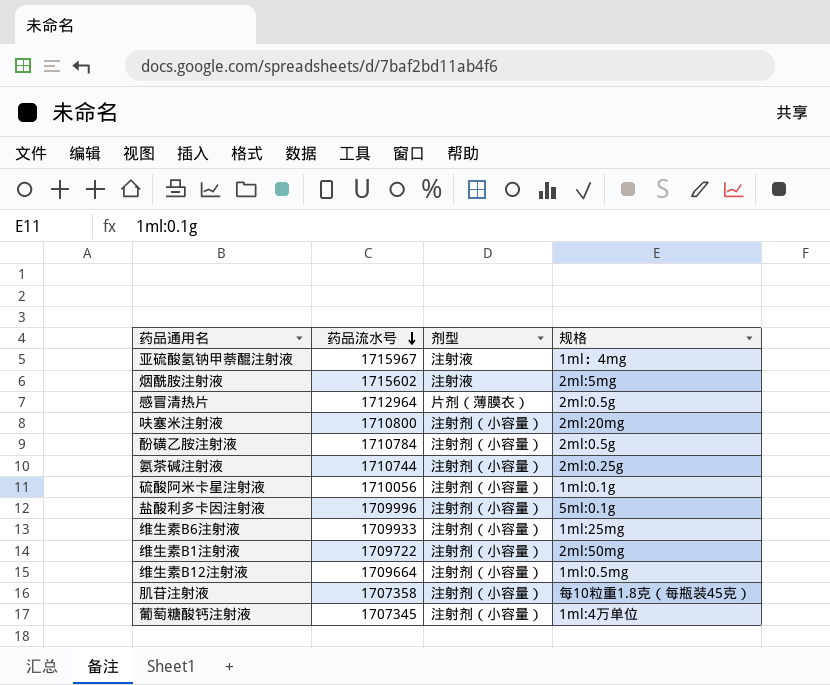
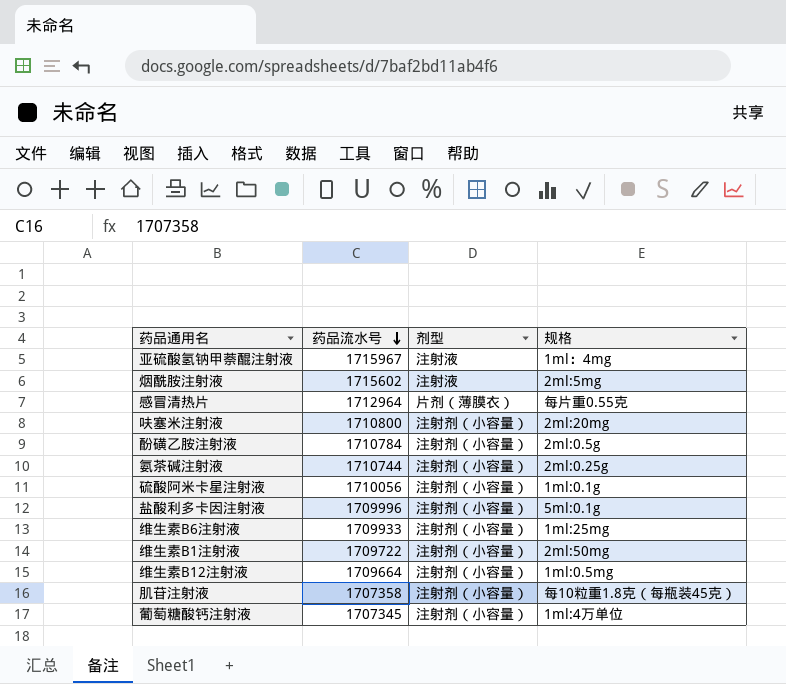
感冒清热片 | 规格: 2ml:0.5g -> 每片重0.55克

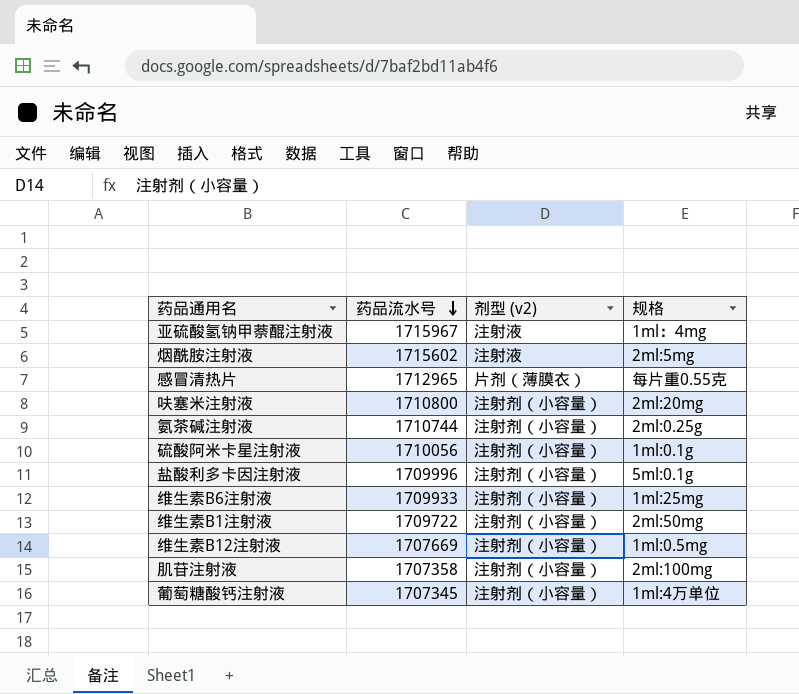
column name: 剂型 -> 剂型 (v2)
row 酚磺乙胺注射液: 1710784 | 注射剂（小容量） | 2ml:0.5g -> none
感冒清热片 | 药品流水号: 1712964 -> 1712965
维生素B12注射液 | 药品流水号: 1709664 -> 1707669
肌苷注射液 | 规格: 每10粒重1.8克（每瓶装45克） -> 2ml:100mg

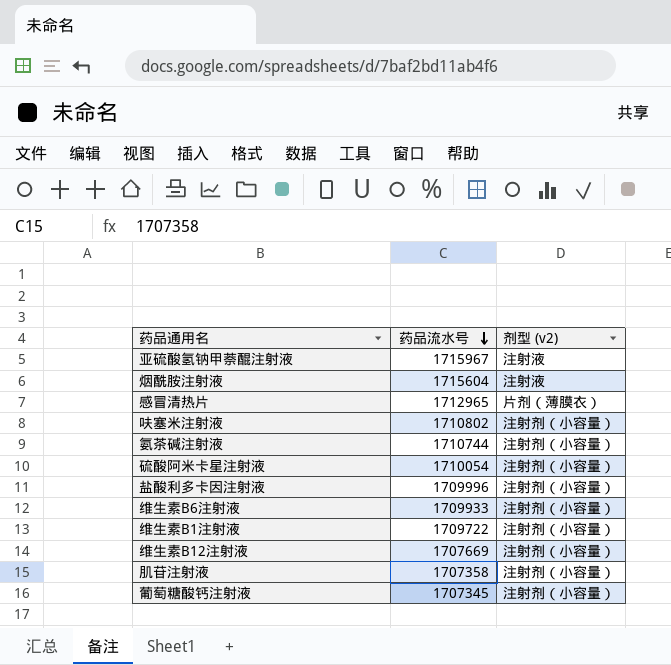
column 规格 | position: 4 -> none
烟酰胺注射液 | 药品流水号: 1715602 -> 1715604
呋塞米注射液 | 药品流水号: 1710800 -> 1710802
硫酸阿米卡星注射液 | 药品流水号: 1710056 -> 1710054

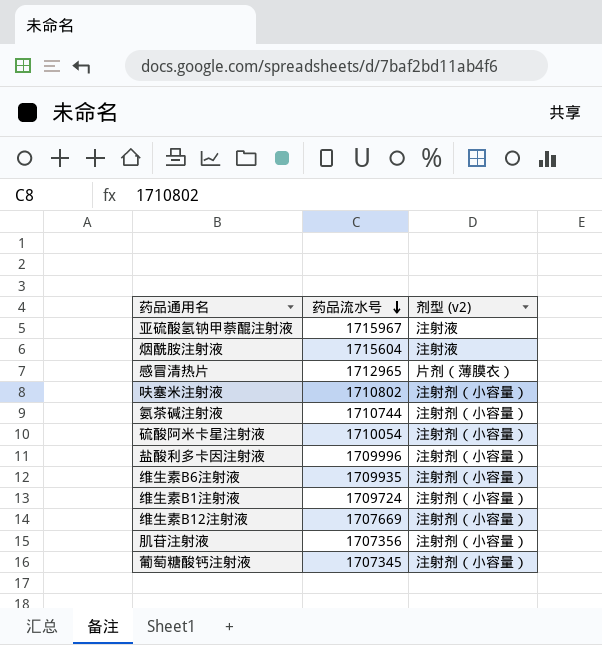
维生素B6注射液 | 药品流水号: 1709933 -> 1709935
维生素B1注射液 | 药品流水号: 1709722 -> 1709724
肌苷注射液 | 药品流水号: 1707358 -> 1707356

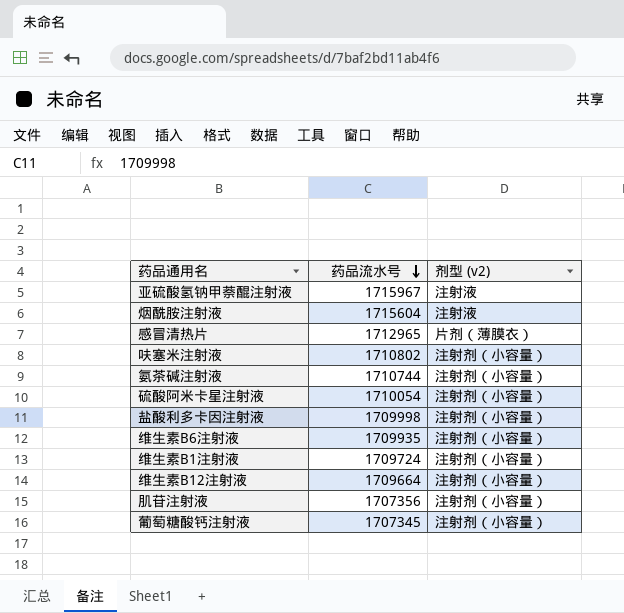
盐酸利多卡因注射液 | 药品流水号: 1709996 -> 1709998
维生素B12注射液 | 药品流水号: 1707669 -> 1709664

